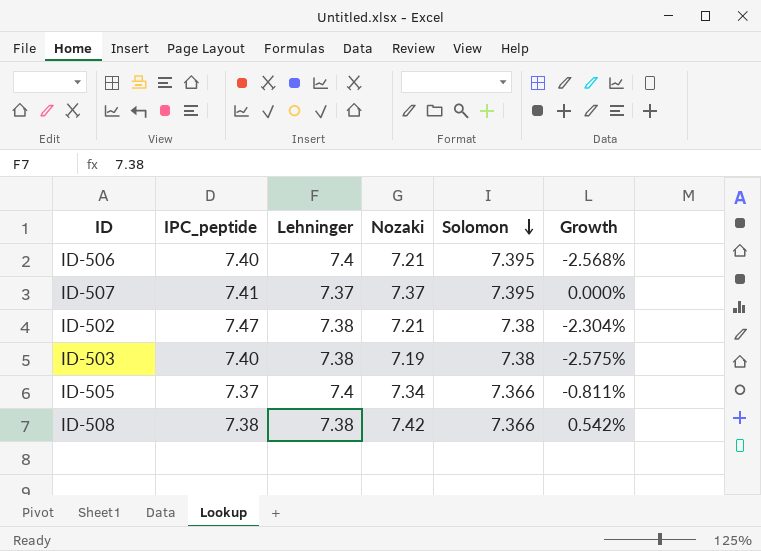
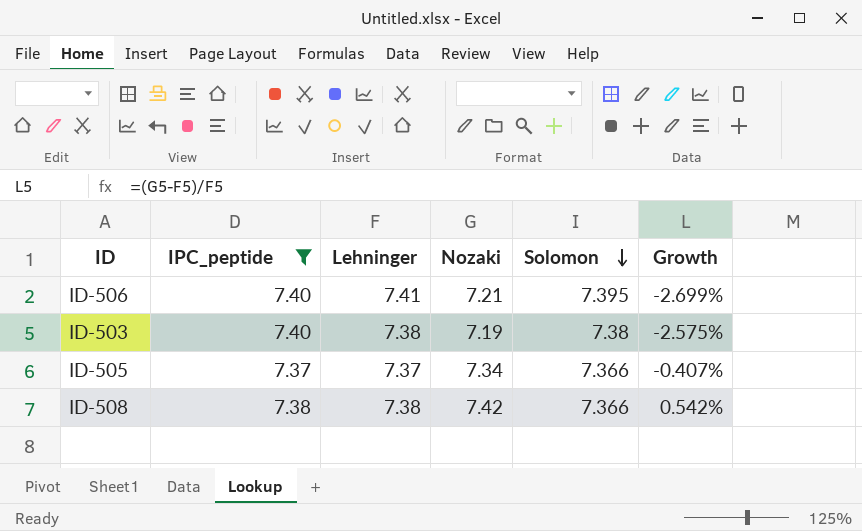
filter: none -> IPC_peptide <= 7.40
ID-506 | Lehninger: 7.4 -> 7.41
ID-506 | Growth: -2.568% -> -2.699%
ID-505 | Lehninger: 7.4 -> 7.37
ID-505 | Growth: -0.811% -> -0.407%

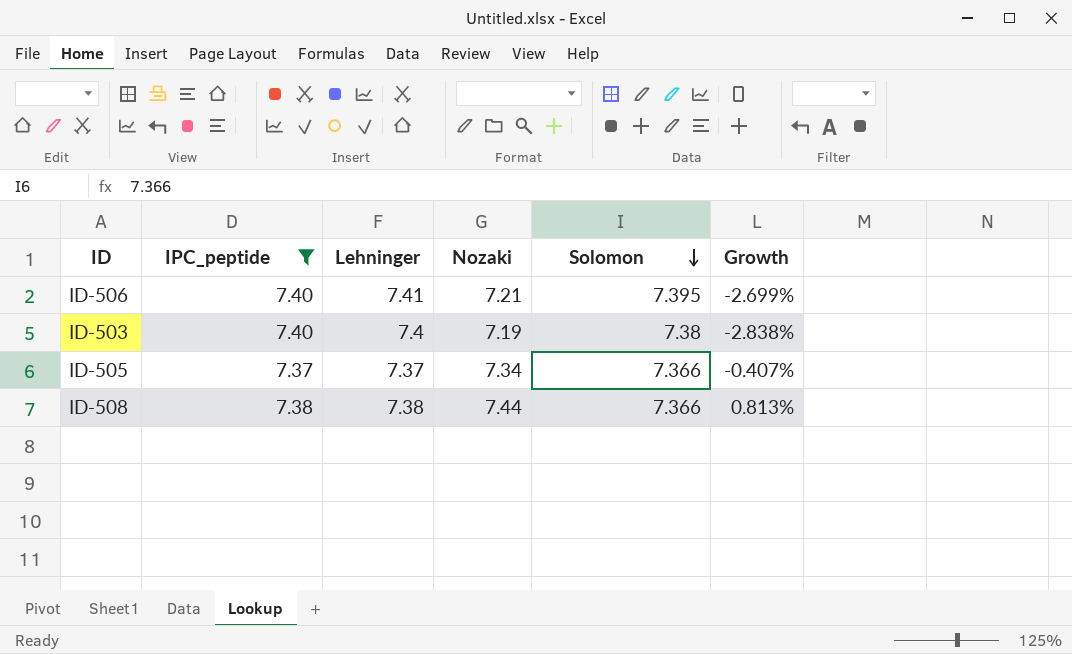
ID-503 | Lehninger: 7.38 -> 7.4
ID-503 | Growth: -2.575% -> -2.838%
ID-508 | Nozaki: 7.42 -> 7.44
ID-508 | Growth: 0.542% -> 0.813%

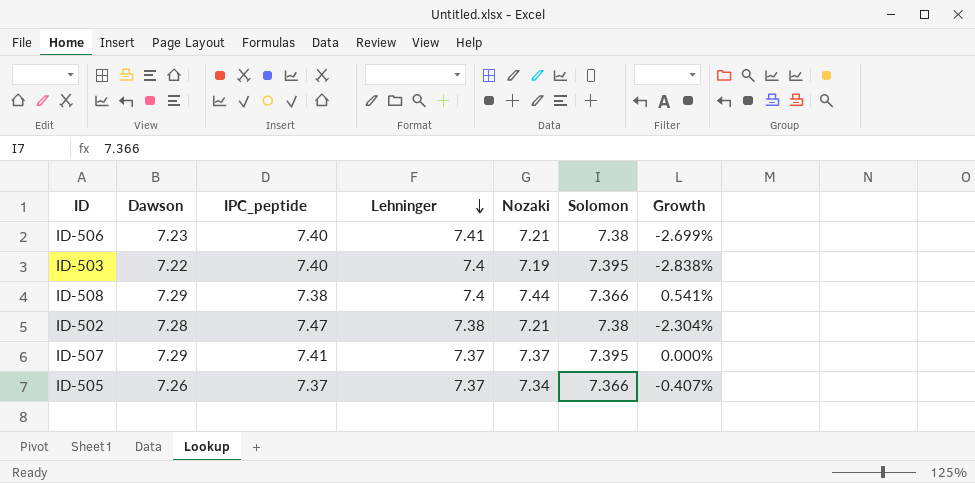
filter: IPC_peptide <= 7.40 -> none
row order: Solomon descending -> Lehninger descending
column Dawson | position: none -> 2
ID-506 | Solomon: 7.395 -> 7.38
ID-503 | Solomon: 7.38 -> 7.395
ID-508 | Lehninger: 7.38 -> 7.4
ID-508 | Growth: 0.813% -> 0.541%

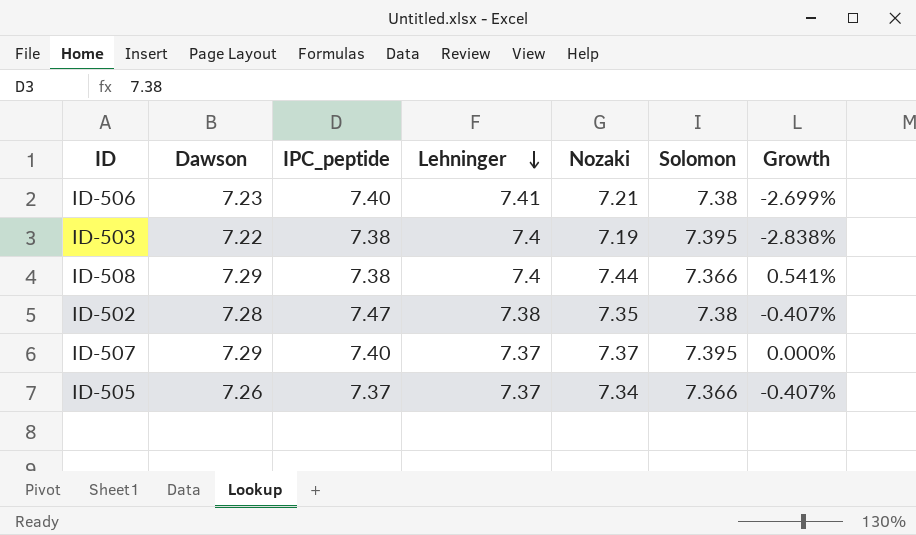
ID-503 | IPC_peptide: 7.40 -> 7.38
ID-502 | Nozaki: 7.21 -> 7.35
ID-502 | Growth: -2.304% -> -0.407%
ID-507 | IPC_peptide: 7.41 -> 7.40

